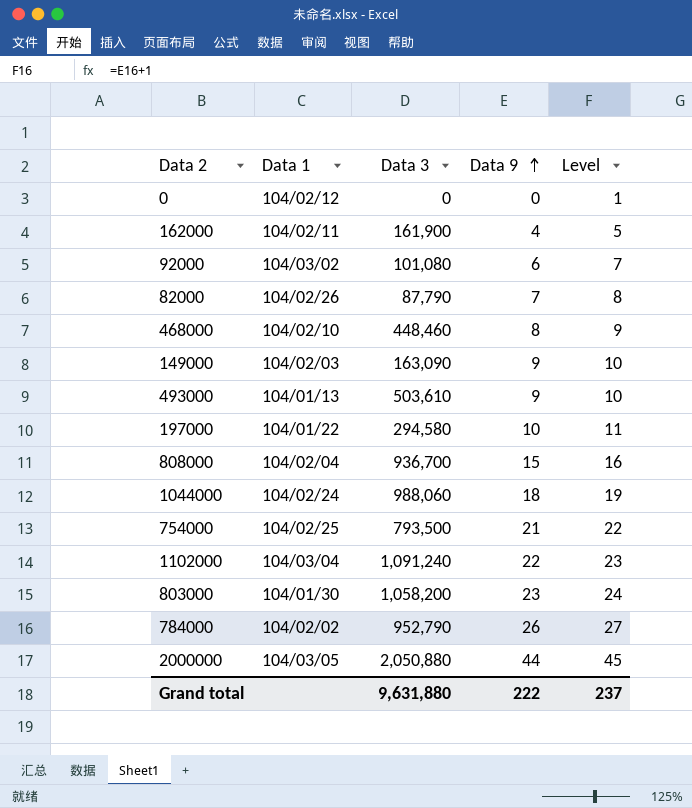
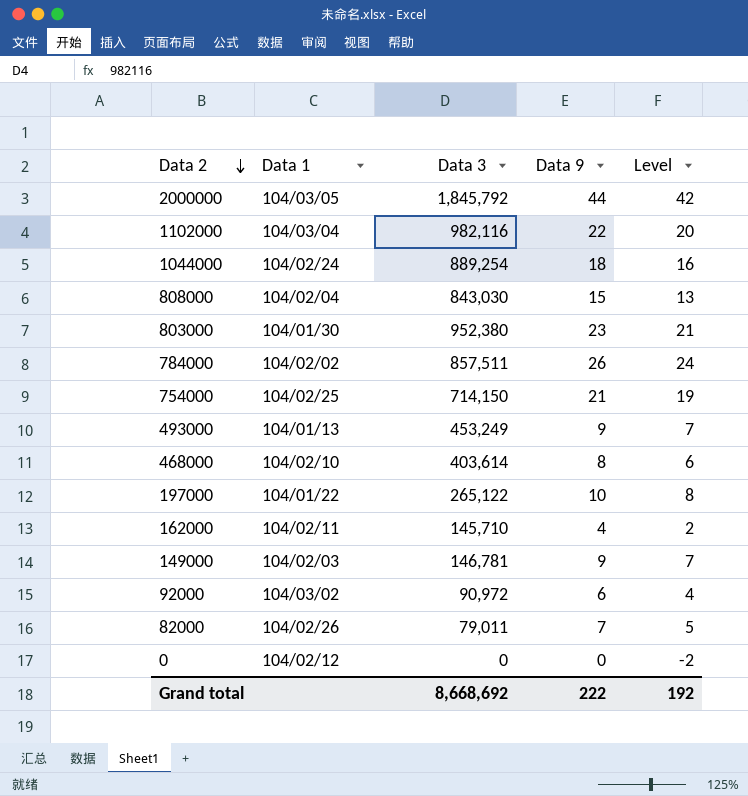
row order: Data 9 ascending -> Data 2 descending
column Level | formula: [Data 9] + 1 -> [Data 9] - 2
2000000 | Data 3: 2,050,880 -> 1,845,792
1102000 | Data 3: 1,091,240 -> 982,116
1044000 | Data 3: 988,060 -> 889,254
808000 | Data 3: 936,700 -> 843,030
803000 | Data 3: 1,058,200 -> 952,380
784000 | Data 3: 952,790 -> 857,511
754000 | Data 3: 793,500 -> 714,150
493000 | Data 3: 503,610 -> 453,249
468000 | Data 3: 448,460 -> 403,614
197000 | Data 3: 294,580 -> 265,122
162000 | Data 3: 161,900 -> 145,710
149000 | Data 3: 163,090 -> 146,781
92000 | Data 3: 101,080 -> 90,972
82000 | Data 3: 87,790 -> 79,011
Grand total | Data 3: 9,631,880 -> 8,668,692
Grand total | Level: 237 -> 192

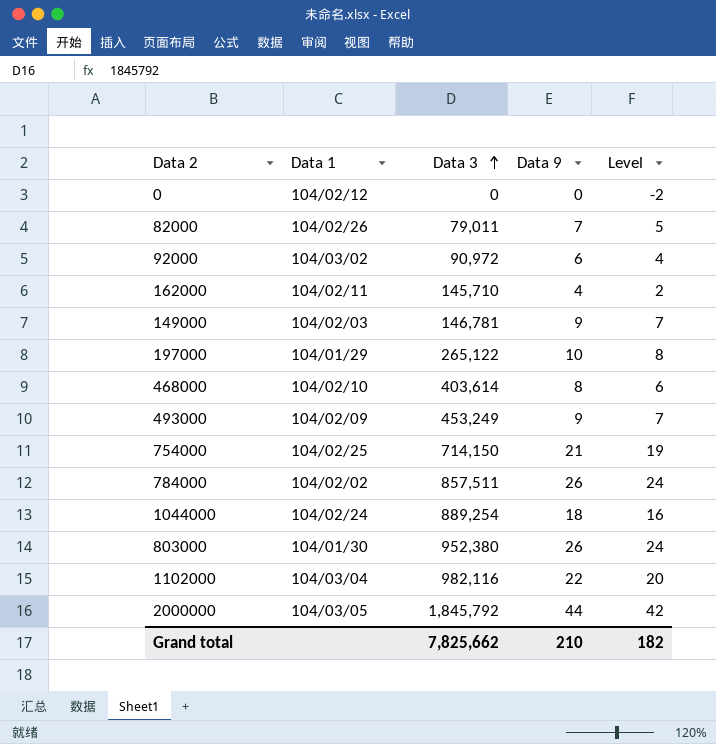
row order: Data 2 descending -> Data 3 ascending
row 808000: 104/02/04 | 843,030 | 15 | 13 -> none
197000 | Data 1: 104/01/22 -> 104/01/29
493000 | Data 1: 104/01/13 -> 104/02/09
803000 | Data 9: 23 -> 26
803000 | Level: 21 -> 24
Grand total | Data 3: 8,668,692 -> 7,825,662
Grand total | Data 9: 222 -> 210
Grand total | Level: 192 -> 182

